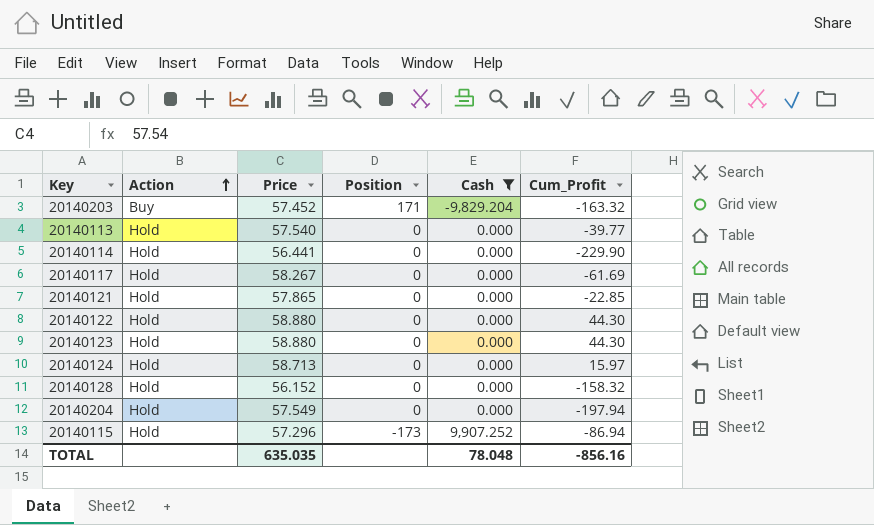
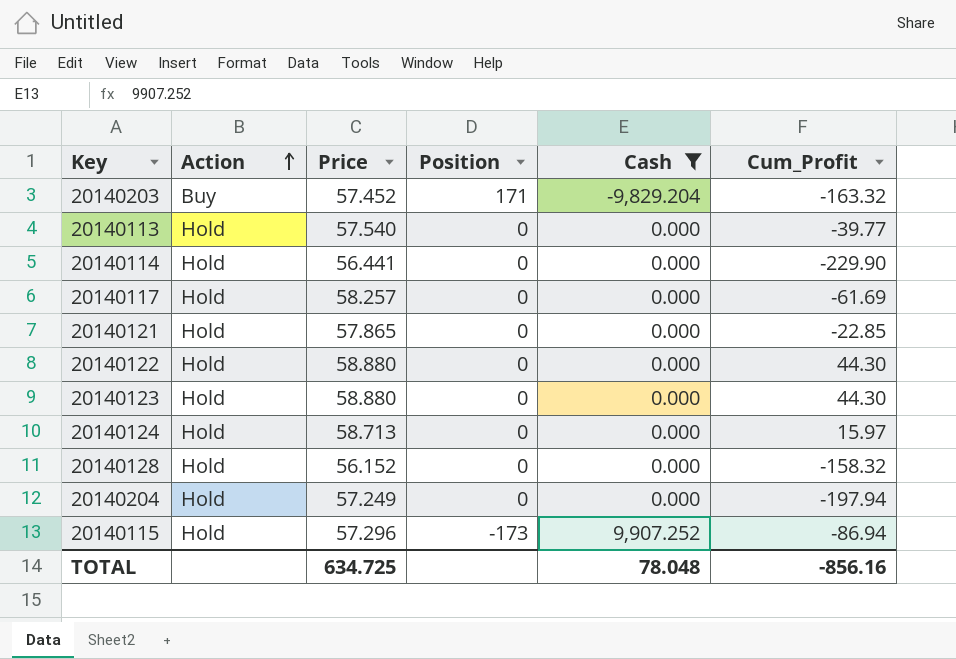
20140117 | Price: 58.267 -> 58.257
20140204 | Price: 57.549 -> 57.249
TOTAL | Price: 635.035 -> 634.725

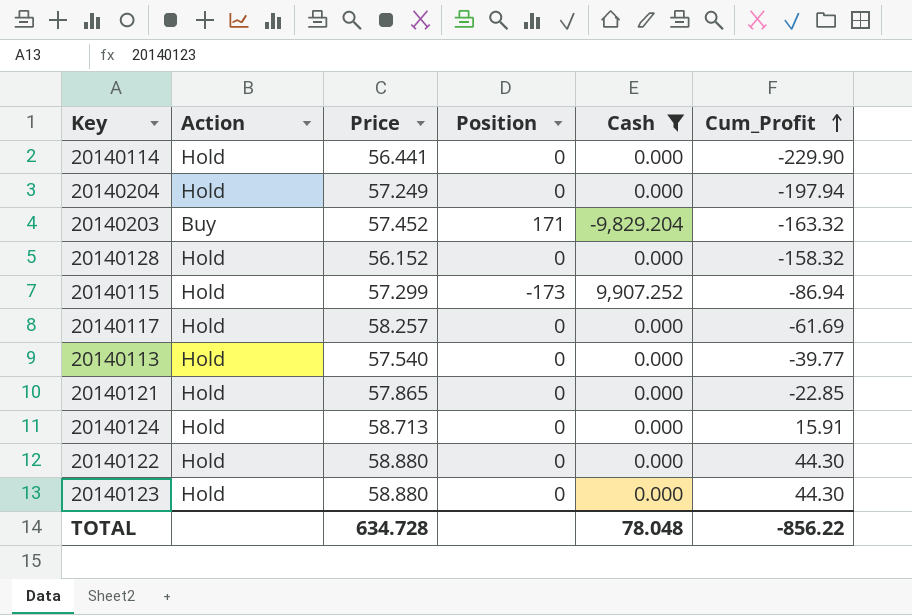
row order: Action ascending -> Cum_Profit ascending
20140115 | Price: 57.296 -> 57.299
20140124 | Cum_Profit: 15.97 -> 15.91
TOTAL | Price: 634.725 -> 634.728
TOTAL | Cum_Profit: -856.16 -> -856.22

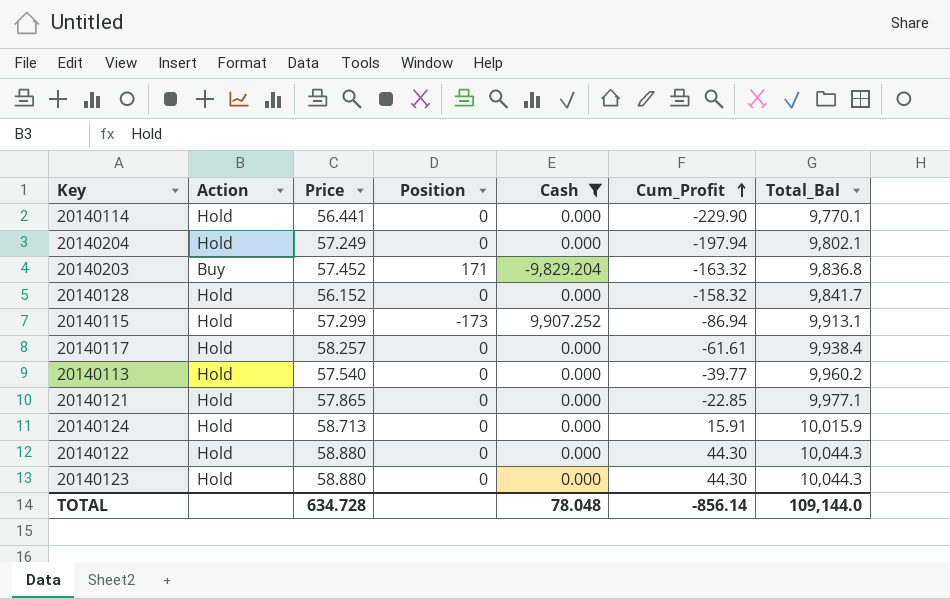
column Total_Bal | position: none -> 7
20140117 | Cum_Profit: -61.69 -> -61.61
TOTAL | Cum_Profit: -856.22 -> -856.14

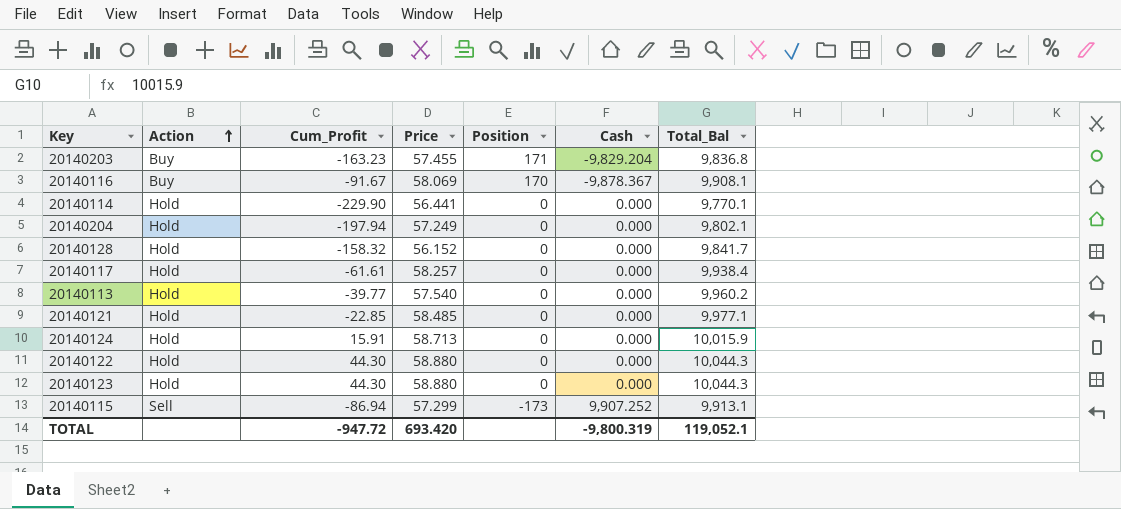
filter: Cash != -9,878.367 -> none
row order: Cum_Profit ascending -> Action ascending
column Cum_Profit | position: 6 -> 3
20140203 | Cum_Profit: -163.32 -> -163.23
20140203 | Price: 57.452 -> 57.455
20140121 | Price: 57.865 -> 58.485
20140115 | Action: Hold -> Sell
TOTAL | Cum_Profit: -856.14 -> -947.72
TOTAL | Price: 634.728 -> 693.420
TOTAL | Cash: 78.048 -> -9,800.319
TOTAL | Total_Bal: 109,144.0 -> 119,052.1

